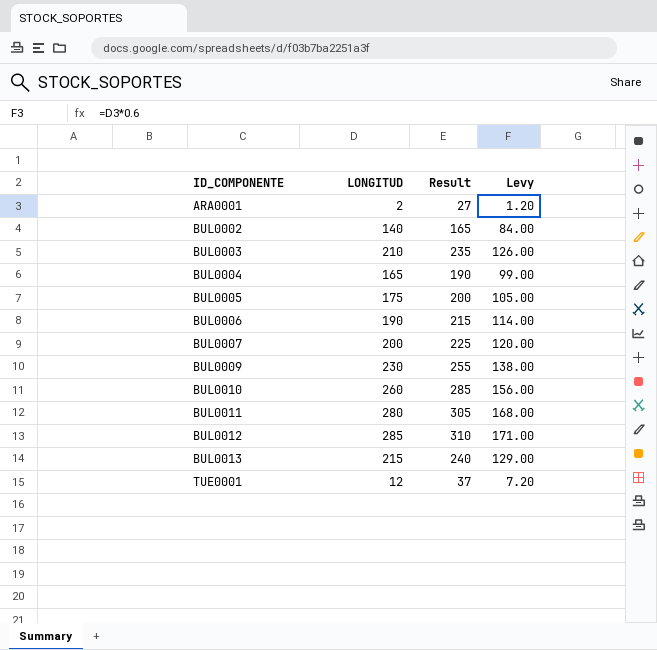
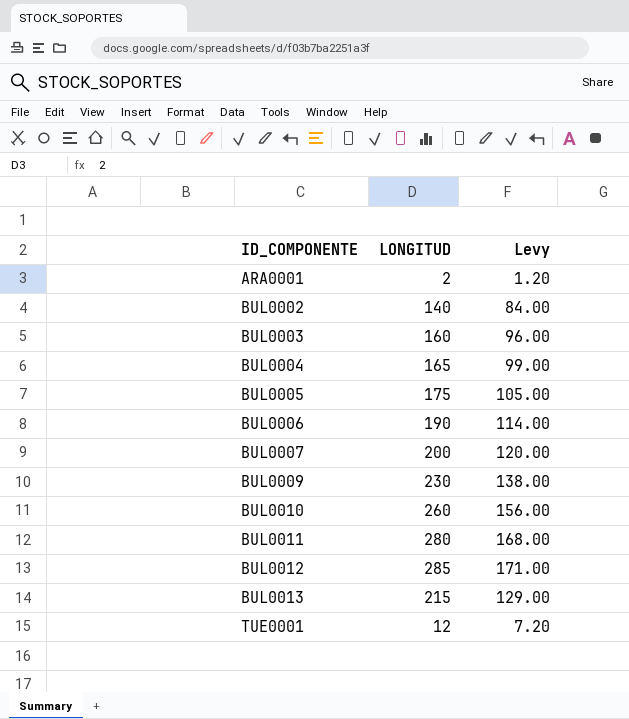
column Result | formula: [LONGITUD] + 25 -> none
BUL0003 | LONGITUD: 210 -> 160
BUL0003 | Levy: 126.00 -> 96.00

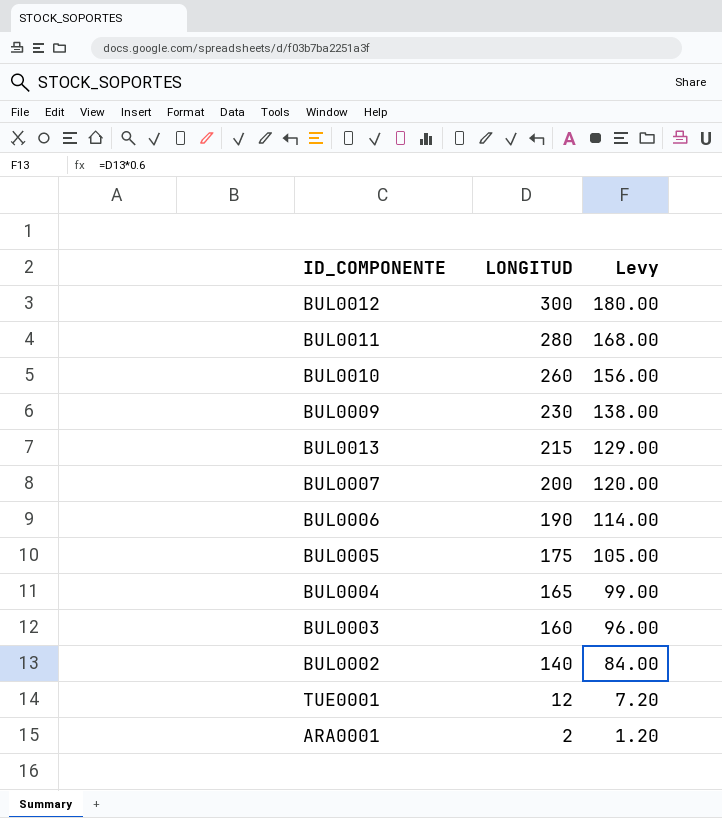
row order: ID_COMPONENTE ascending -> LONGITUD descending
BUL0012 | LONGITUD: 285 -> 300
BUL0012 | Levy: 171.00 -> 180.00

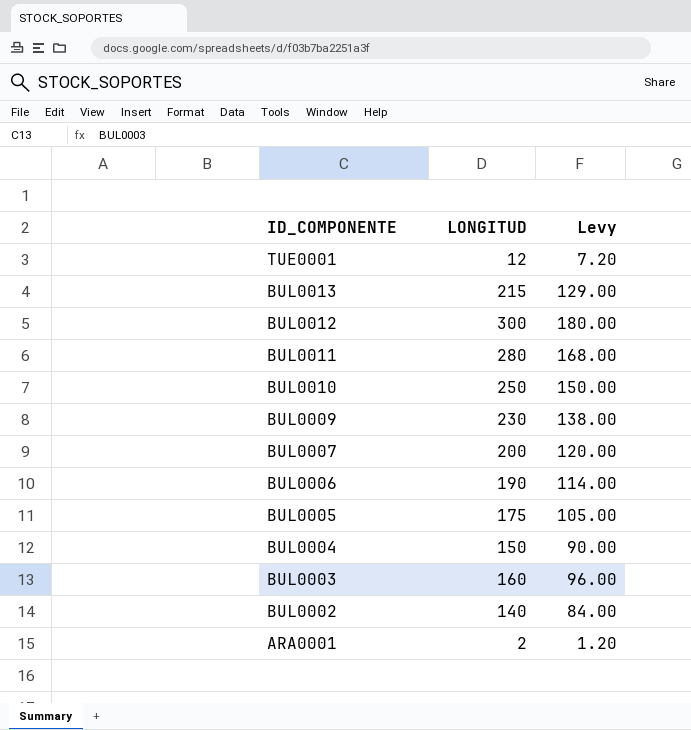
row order: LONGITUD descending -> ID_COMPONENTE descending
BUL0010 | LONGITUD: 260 -> 250
BUL0010 | Levy: 156.00 -> 150.00
BUL0004 | LONGITUD: 165 -> 150
BUL0004 | Levy: 99.00 -> 90.00

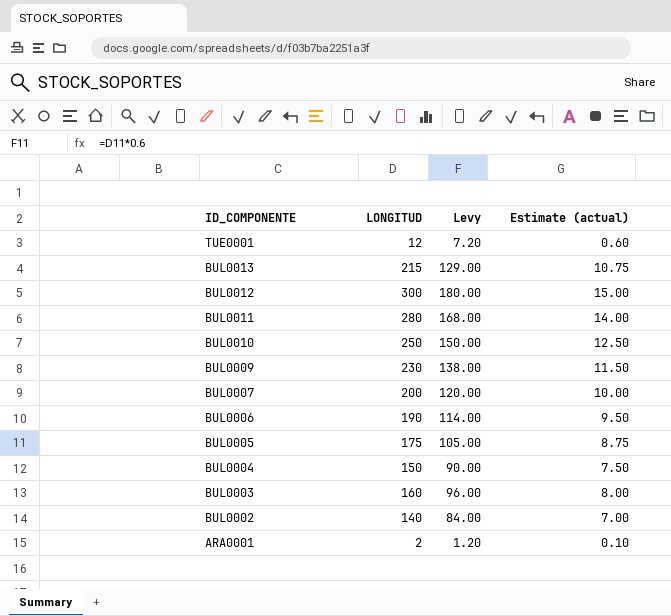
column Estimate (actual) | formula: none -> [LONGITUD] * 0.05

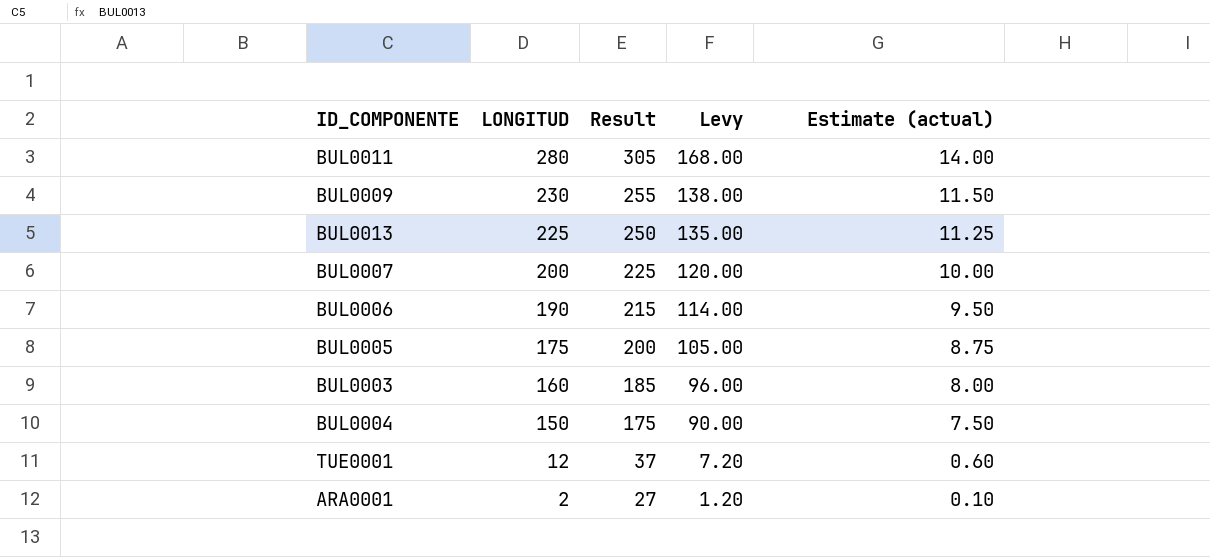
row order: ID_COMPONENTE descending -> LONGITUD descending
column Result | formula: none -> [LONGITUD] + 25
row BUL0012: 300 | 180.00 | 15.00 -> none
row BUL0010: 250 | 150.00 | 12.50 -> none
row BUL0002: 140 | 84.00 | 7.00 -> none
BUL0013 | LONGITUD: 215 -> 225
BUL0013 | Levy: 129.00 -> 135.00
BUL0013 | Estimate (actual): 10.75 -> 11.25

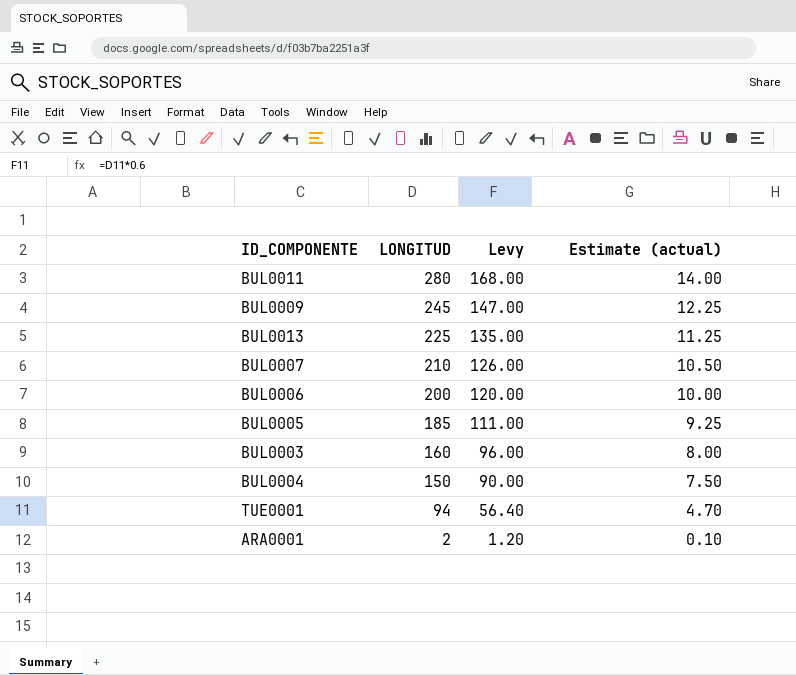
column Result | formula: [LONGITUD] + 25 -> none
BUL0009 | LONGITUD: 230 -> 245
BUL0009 | Levy: 138.00 -> 147.00
BUL0009 | Estimate (actual): 11.50 -> 12.25
BUL0007 | LONGITUD: 200 -> 210
BUL0007 | Levy: 120.00 -> 126.00
BUL0007 | Estimate (actual): 10.00 -> 10.50
BUL0006 | LONGITUD: 190 -> 200
BUL0006 | Levy: 114.00 -> 120.00
BUL0006 | Estimate (actual): 9.50 -> 10.00
BUL0005 | LONGITUD: 175 -> 185
BUL0005 | Levy: 105.00 -> 111.00
BUL0005 | Estimate (actual): 8.75 -> 9.25
TUE0001 | LONGITUD: 12 -> 94
TUE0001 | Levy: 7.20 -> 56.40
TUE0001 | Estimate (actual): 0.60 -> 4.70

